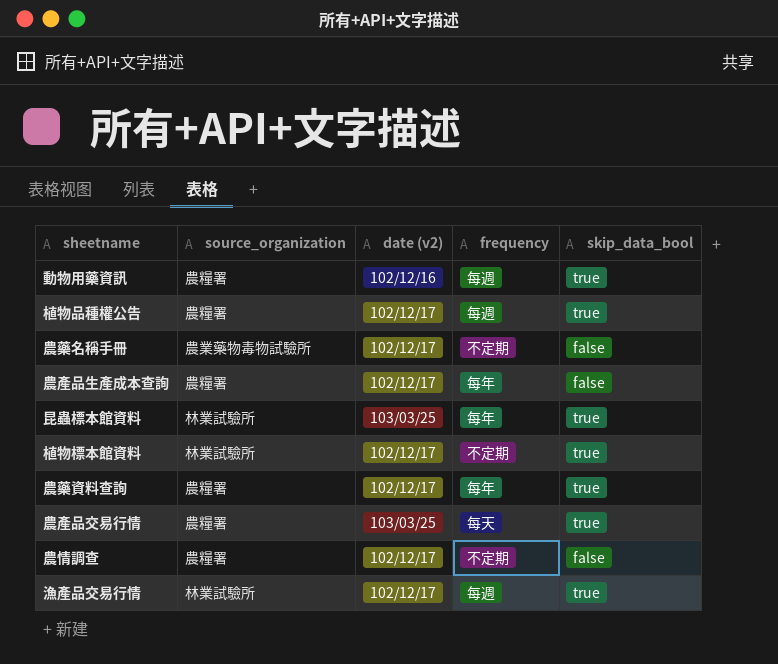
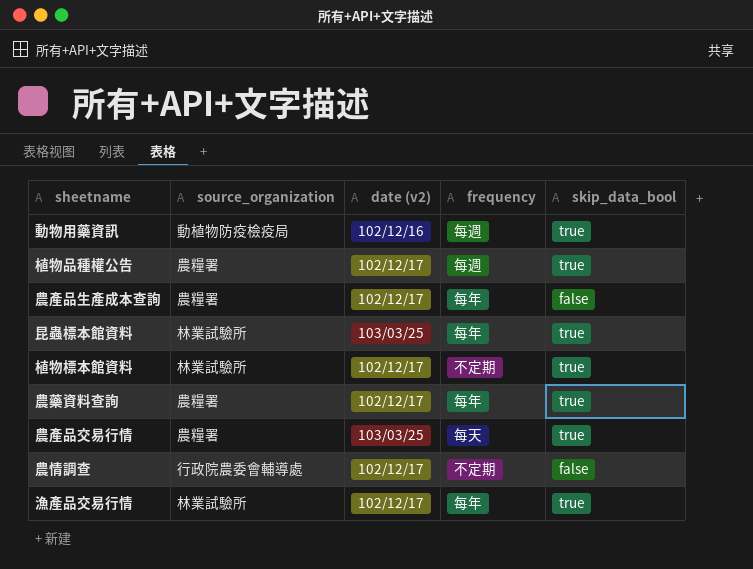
row 農藥名稱手冊: 農業藥物毒物試驗所 | 102/12/17 | 不定期 | false -> none
動物用藥資訊 | source_organization: 農糧署 -> 動植物防疫檢疫局
農情調查 | source_organization: 農糧署 -> 行政院農委會輔導處
漁產品交易行情 | frequency: 每週 -> 每年

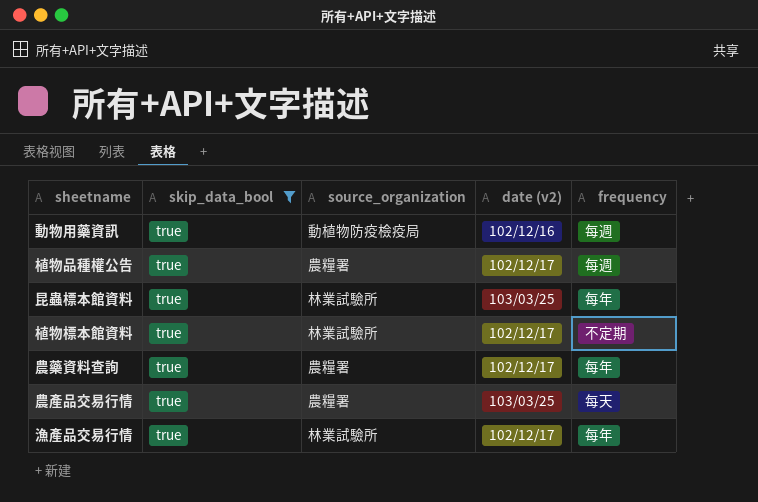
filter: none -> skip_data_bool = true
column skip_data_bool | position: 5 -> 2

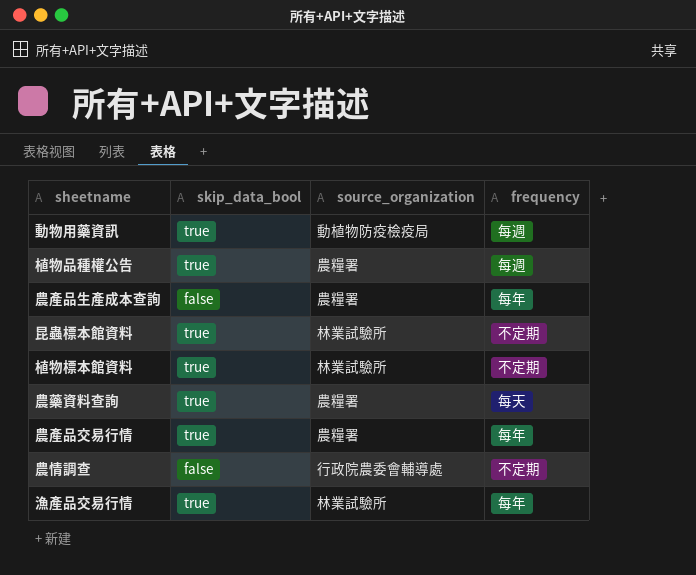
filter: skip_data_bool = true -> none
column date (v2) | position: 4 -> none
昆蟲標本館資料 | frequency: 每年 -> 不定期
農藥資料查詢 | frequency: 每年 -> 每天
農產品交易行情 | frequency: 每天 -> 每年

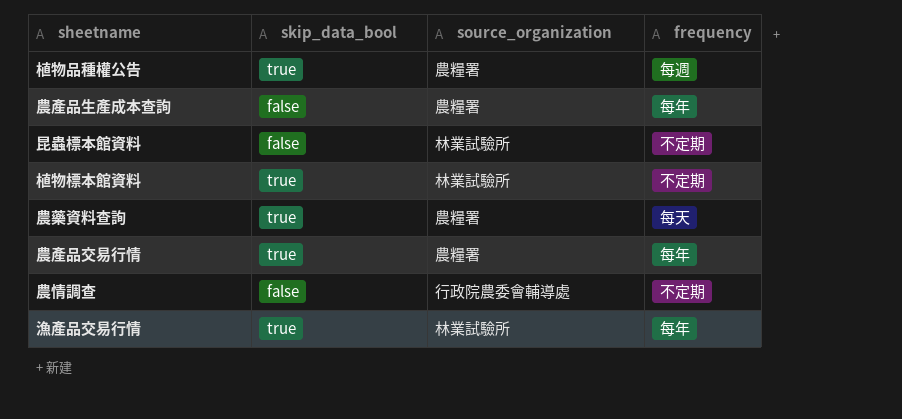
row 動物用藥資訊: true | 動植物防疫檢疫局 | 每週 -> none
昆蟲標本館資料 | skip_data_bool: true -> false

